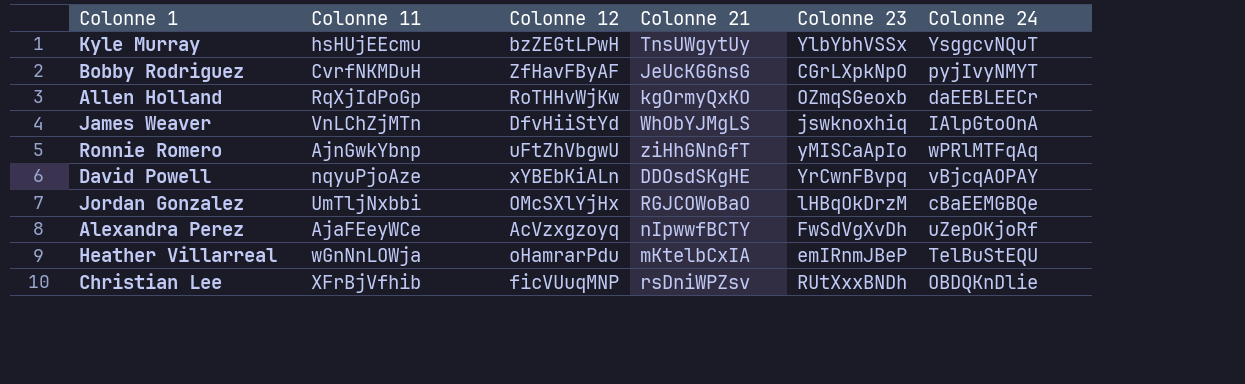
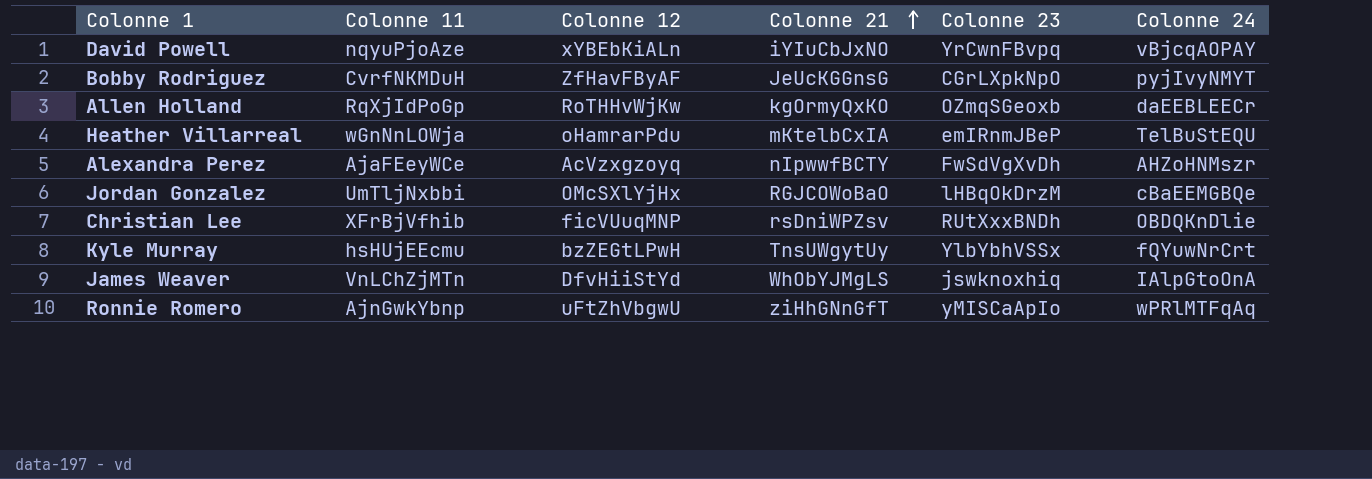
row order: none -> Colonne 21 ascending
David Powell | Colonne 21: DDOsdSKgHE -> iYIuCbJxNO
Alexandra Perez | Colonne 24: uZepOKjoRf -> AHZoHNMszr
Kyle Murray | Colonne 24: YsggcvNQuT -> fQYuwNrCrt

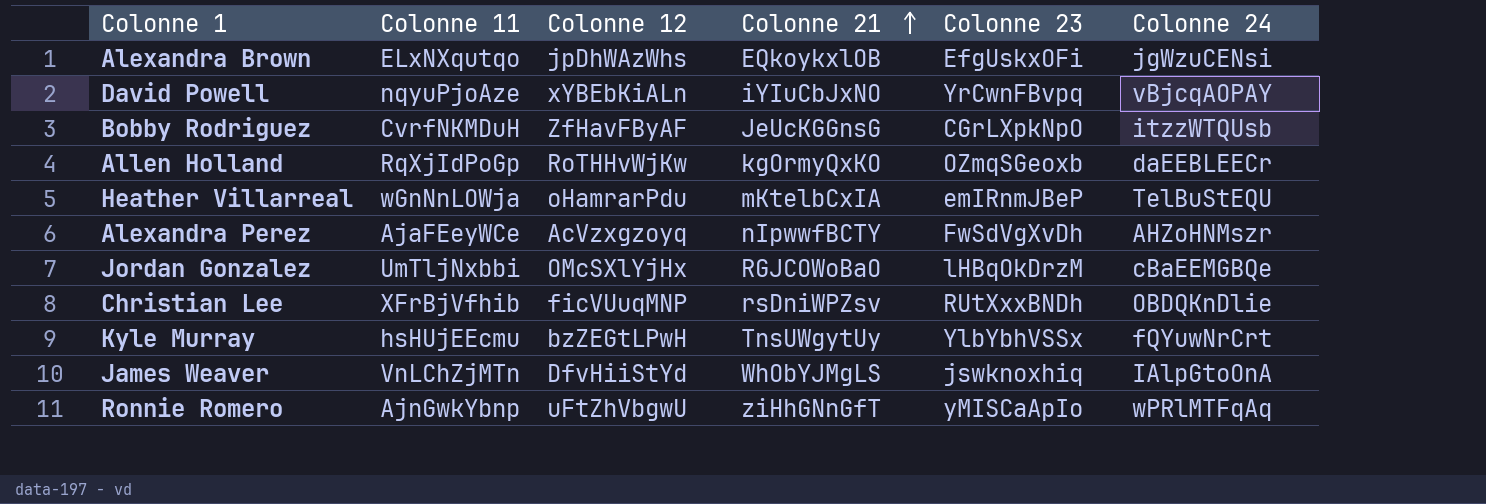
row Alexandra Brown: none -> ELxNXqutqo | jpDhWAzWhs | EQkoykxlOB | EfgUskxOFi | jgWzuCENsi
Bobby Rodriguez | Colonne 24: pyjIvyNMYT -> itzzWTQUsb

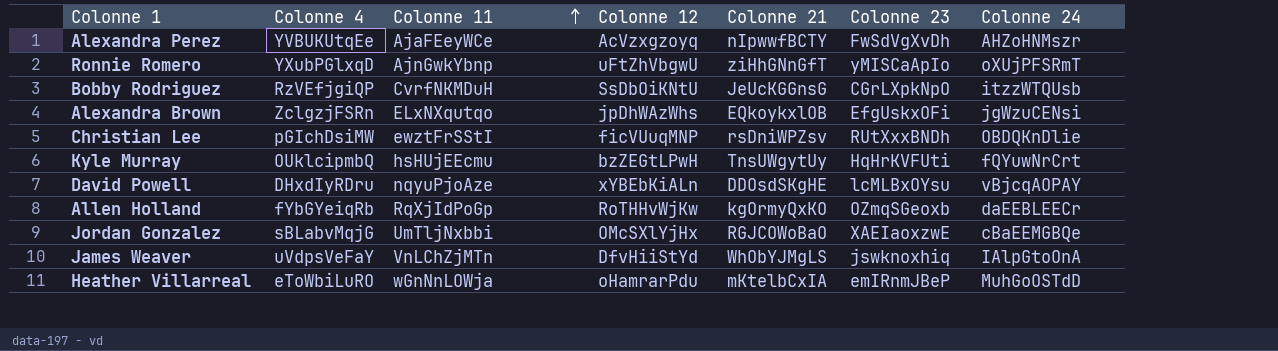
row order: Colonne 21 ascending -> Colonne 11 ascending
column Colonne 4 | position: none -> 2
Ronnie Romero | Colonne 24: wPRlMTFqAq -> oXUjPFSRmT
Bobby Rodriguez | Colonne 12: ZfHavFByAF -> SsDbOiKNtU
Christian Lee | Colonne 11: XFrBjVfhib -> ewztFrSStI
Kyle Murray | Colonne 23: YlbYbhVSSx -> HqHrKVFUti
David Powell | Colonne 21: iYIuCbJxNO -> DDOsdSKgHE
David Powell | Colonne 23: YrCwnFBvpq -> lcMLBxOYsu
Jordan Gonzalez | Colonne 23: lHBqOkDrzM -> XAEIaoxzwE
Heather Villarreal | Colonne 24: TelBuStEQU -> MuhGoOSTdD

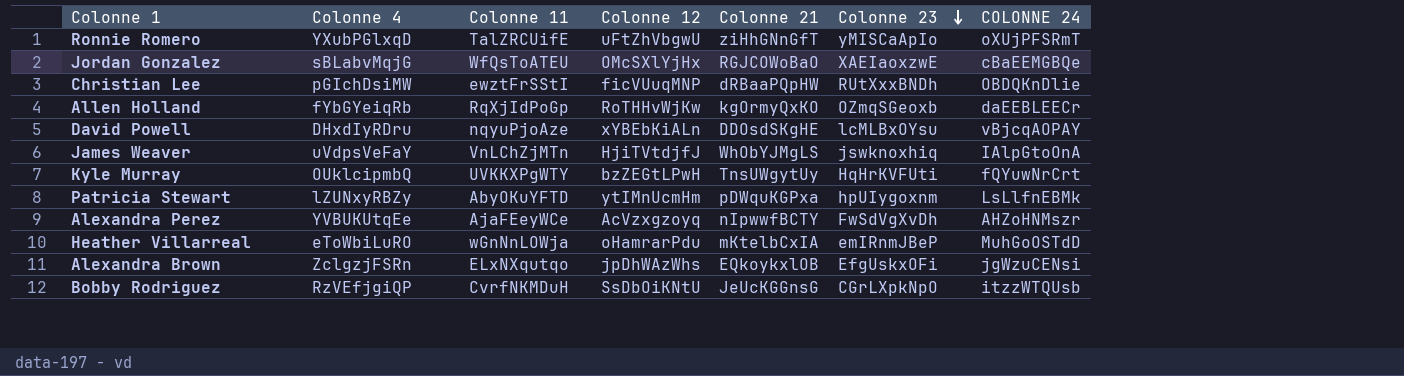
row order: Colonne 11 ascending -> Colonne 23 descending
column name: Colonne 24 -> COLONNE 24
Ronnie Romero | Colonne 11: AjnGwkYbnp -> TalZRCUifE
Jordan Gonzalez | Colonne 11: UmTljNxbbi -> WfQsToATEU
Christian Lee | Colonne 21: rsDniWPZsv -> dRBaaPQpHW
James Weaver | Colonne 12: DfvHiiStYd -> HjiTVtdjfJ
Kyle Murray | Colonne 11: hsHUjEEcmu -> UVKKXPgWTY
row Patricia Stewart: none -> lZUNxyRBZy | AbyOKuYFTD | ytIMnUcmHm | pDWquKGPxa | hpUIygoxnm | LsLlfnEBMk

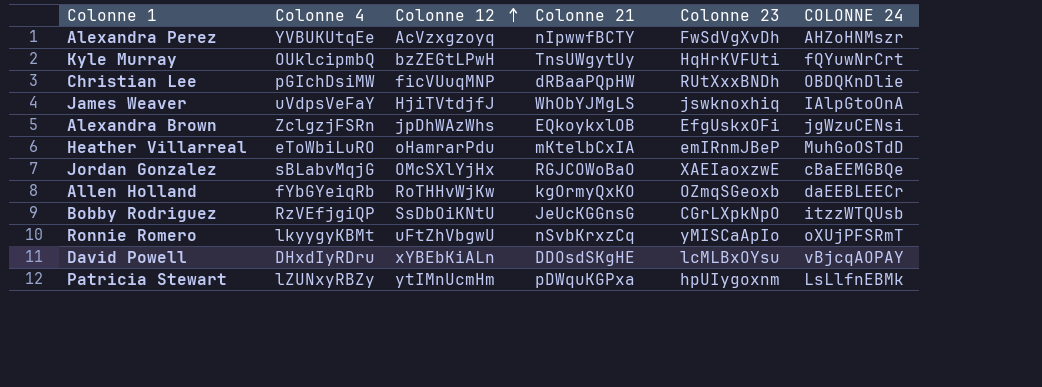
row order: Colonne 23 descending -> Colonne 12 ascending
column Colonne 11 | position: 3 -> none
Ronnie Romero | Colonne 4: YXubPGlxqD -> lkyygyKBMt
Ronnie Romero | Colonne 21: ziHhGNnGfT -> nSvbKrxzCq

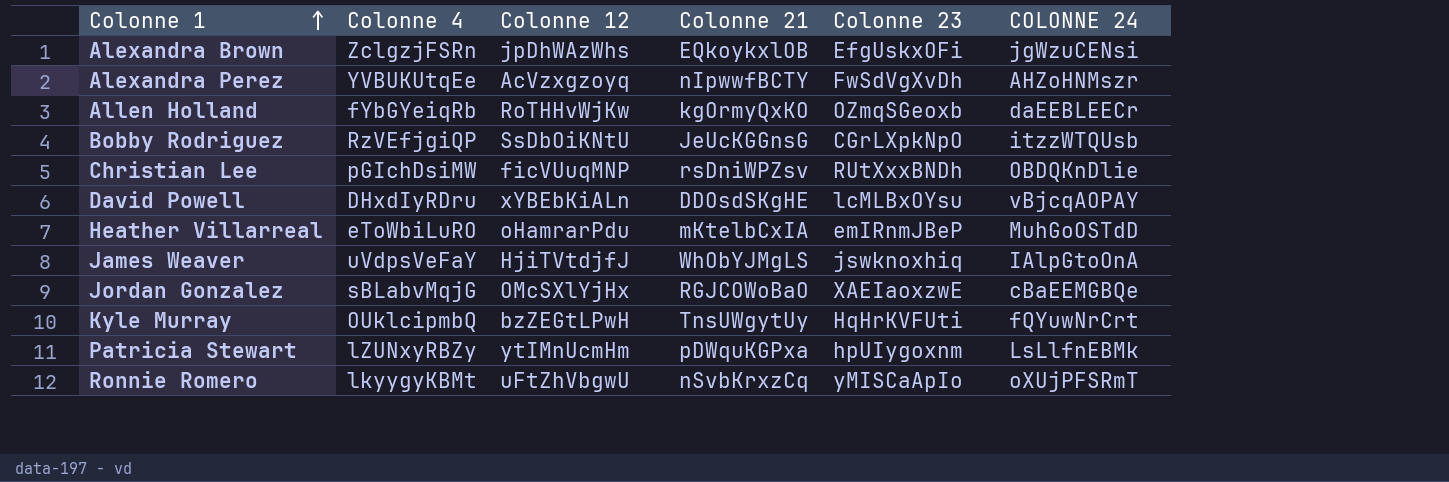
row order: Colonne 12 ascending -> Colonne 1 ascending
Christian Lee | Colonne 21: dRBaaPQpHW -> rsDniWPZsv

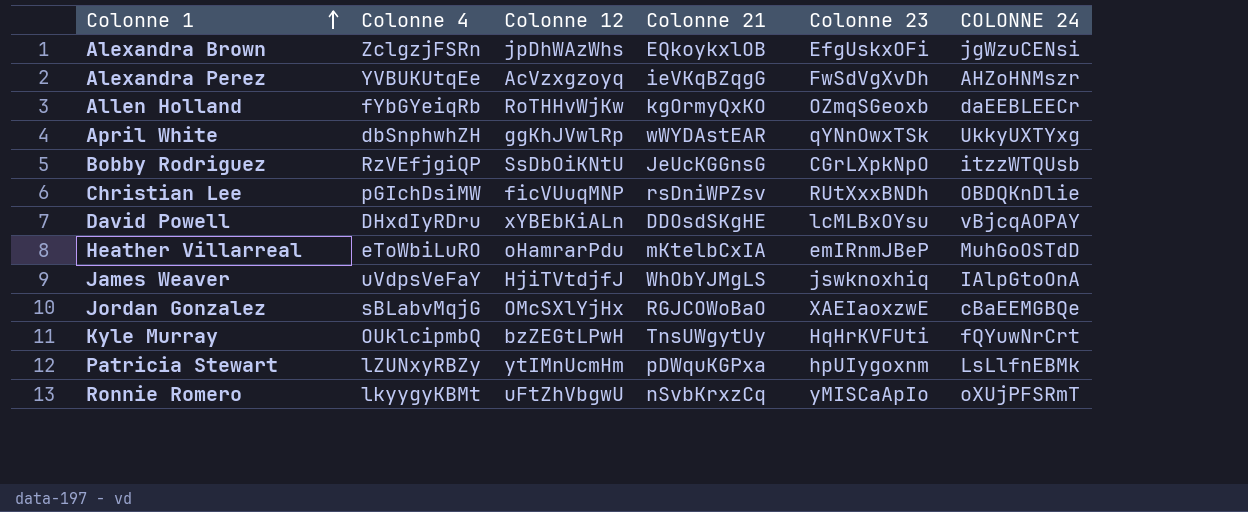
Alexandra Perez | Colonne 21: nIpwwfBCTY -> ieVKqBZqgG
row April White: none -> dbSnphwhZH | ggKhJVwlRp | wWYDAstEAR | qYNnOwxTSk | UkkyUXTYxg

